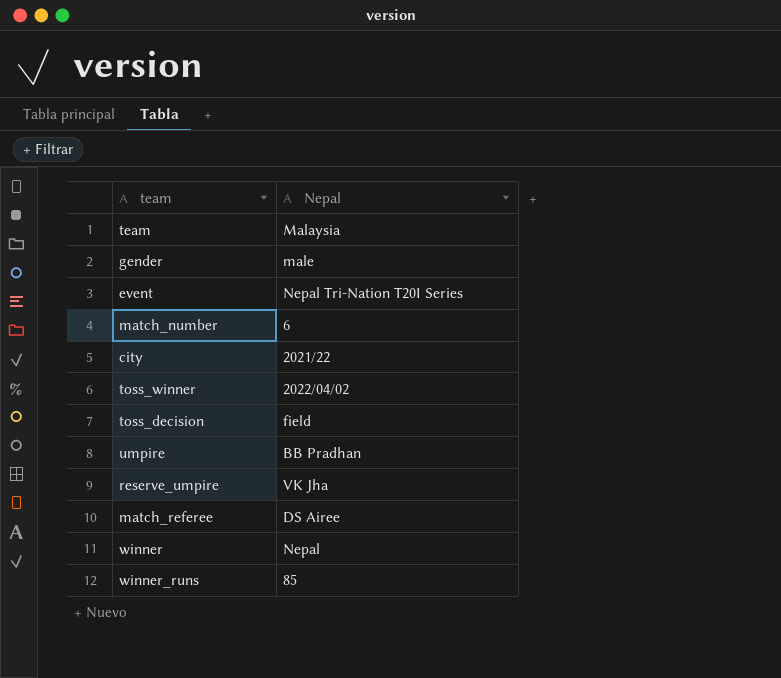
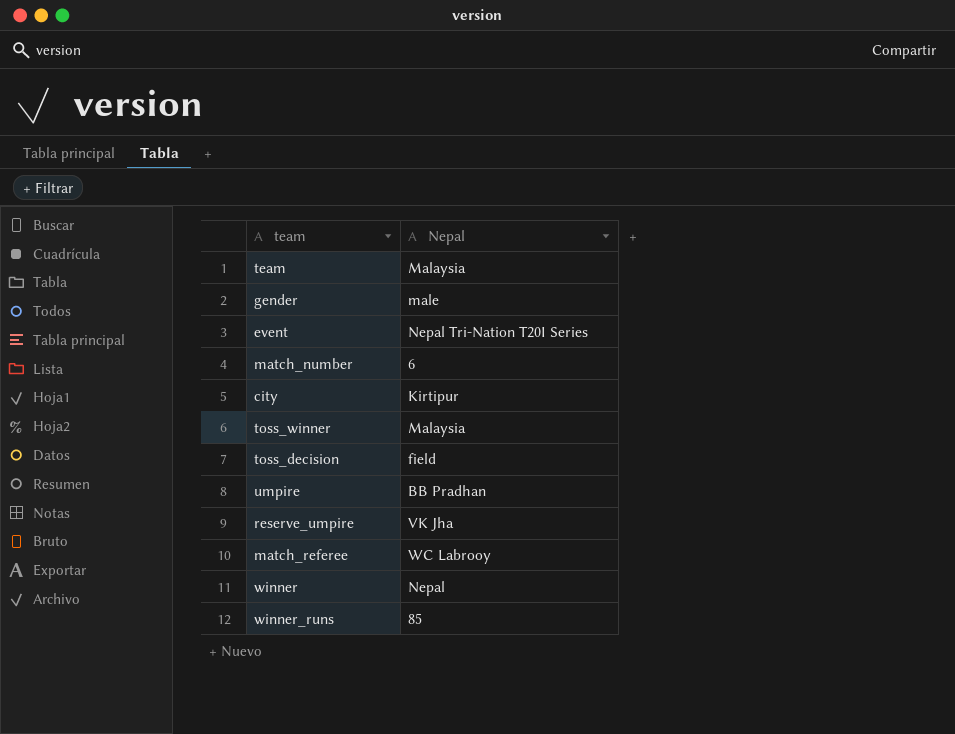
city | Nepal: 2021/22 -> Kirtipur
toss_winner | Nepal: 2022/04/02 -> Malaysia
match_referee | Nepal: DS Airee -> WC Labrooy

